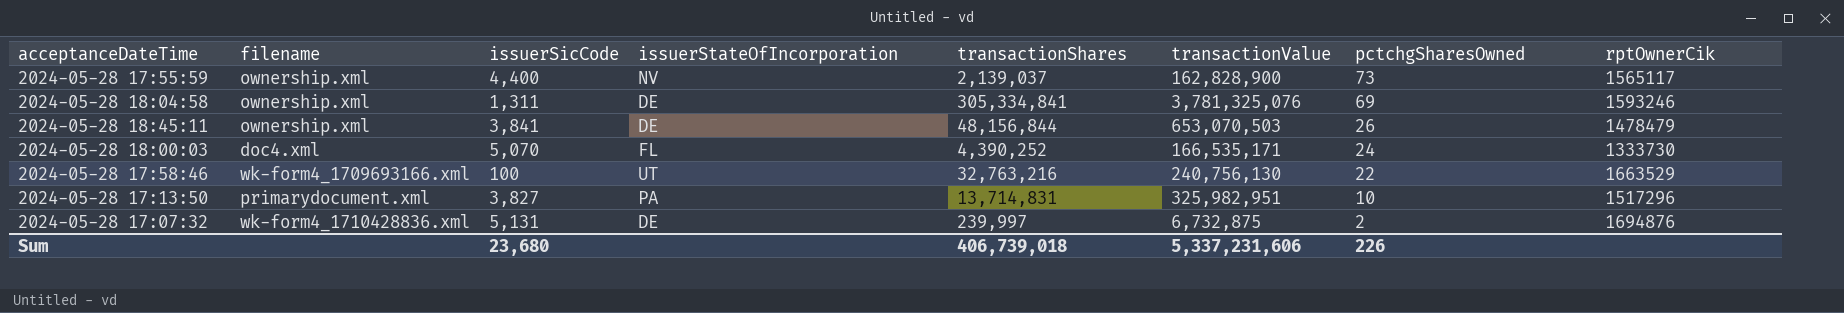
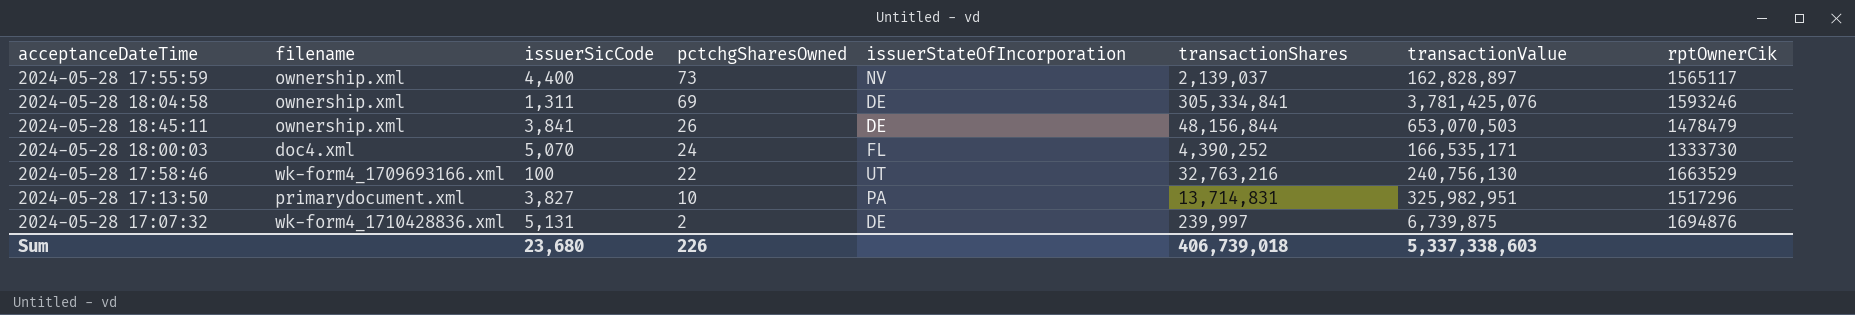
column pctchgSharesOwned | position: 7 -> 4
2024-05-28 17:55:59 | transactionValue: 162,828,900 -> 162,828,897
2024-05-28 18:04:58 | transactionValue: 3,781,325,076 -> 3,781,425,076
2024-05-28 17:07:32 | transactionValue: 6,732,875 -> 6,739,875
Sum | transactionValue: 5,337,231,606 -> 5,337,338,603

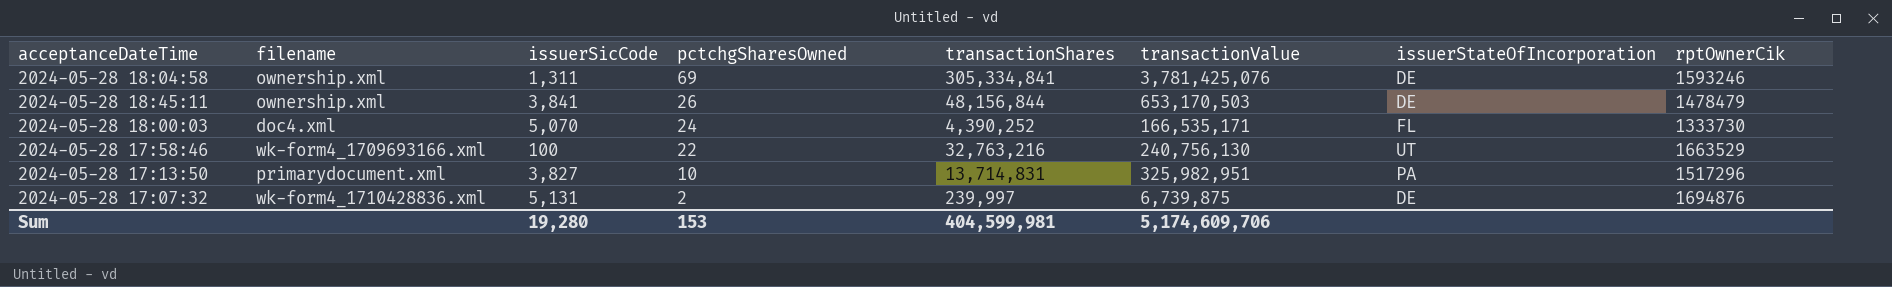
column issuerStateOfIncorporation | position: 5 -> 7
row 2024-05-28 17:55:59: ownership.xml | 4,400 | 73 | NV | 2,139,037 | 162,828,897 | 1565117 -> none
2024-05-28 18:45:11 | transactionValue: 653,070,503 -> 653,170,503
Sum | issuerSicCode: 23,680 -> 19,280
Sum | pctchgSharesOwned: 226 -> 153
Sum | transactionShares: 406,739,018 -> 404,599,981
Sum | transactionValue: 5,337,338,603 -> 5,174,609,706

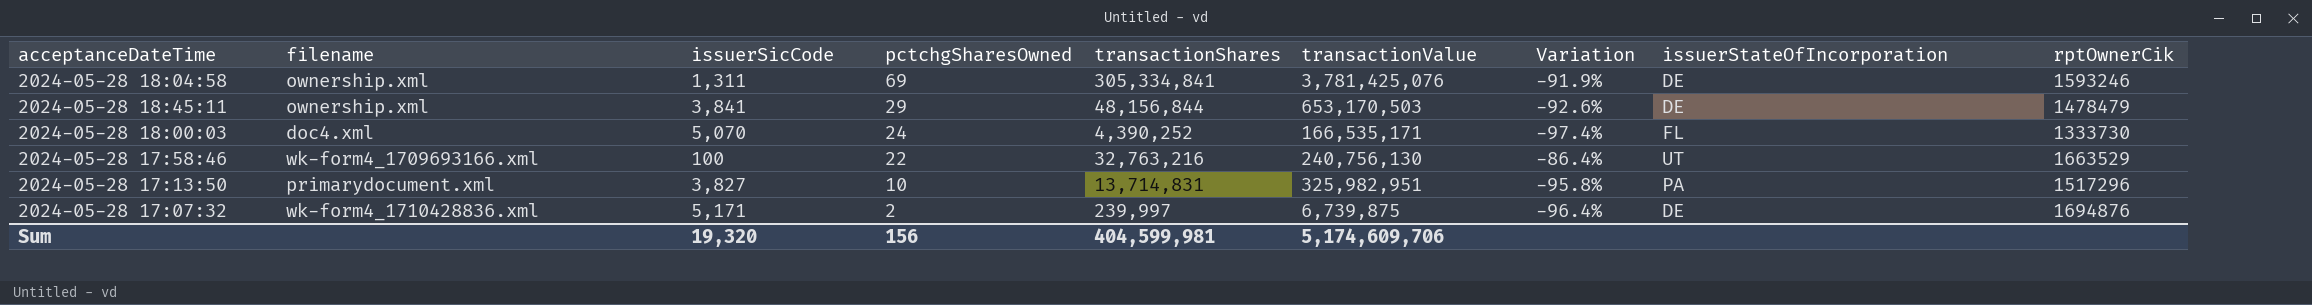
column Variation | formula: none -> ([transactionShares] - [transactionValue]) / [transactionValue]
2024-05-28 18:45:11 | pctchgSharesOwned: 26 -> 29
2024-05-28 17:07:32 | issuerSicCode: 5,131 -> 5,171
Sum | issuerSicCode: 19,280 -> 19,320
Sum | pctchgSharesOwned: 153 -> 156

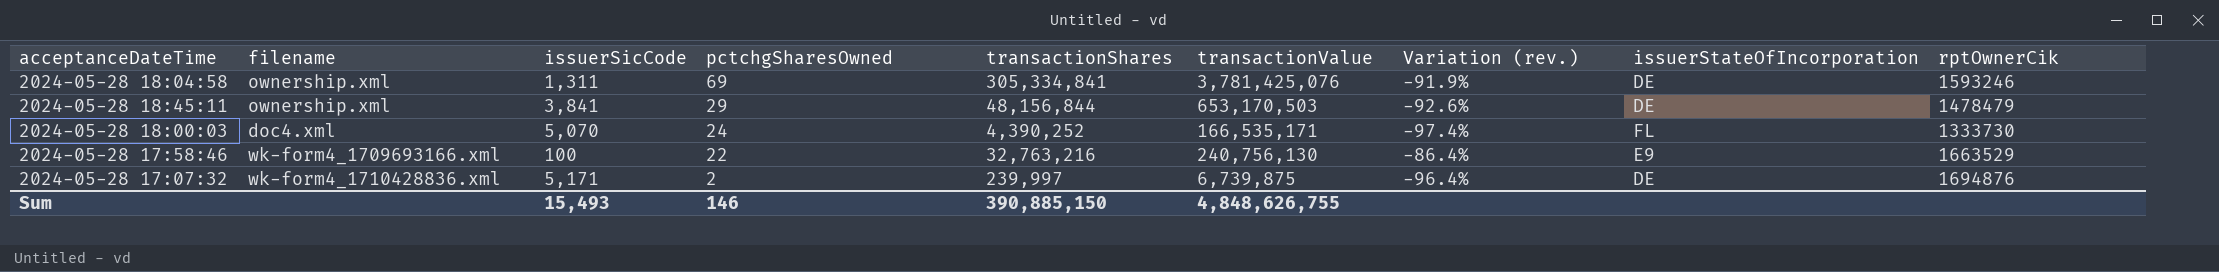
column name: Variation -> Variation (rev.)
row 2024-05-28 17:13:50: primarydocument.xml | 3,827 | 10 | 13,714,831 | 325,982,951 | -95.8% | PA | 1517296 -> none
2024-05-28 17:58:46 | issuerStateOfIncorporation: UT -> E9
Sum | issuerSicCode: 19,320 -> 15,493
Sum | pctchgSharesOwned: 156 -> 146
Sum | transactionShares: 404,599,981 -> 390,885,150
Sum | transactionValue: 5,174,609,706 -> 4,848,626,755

